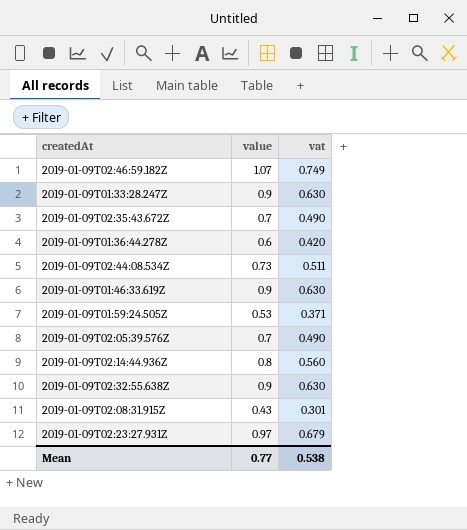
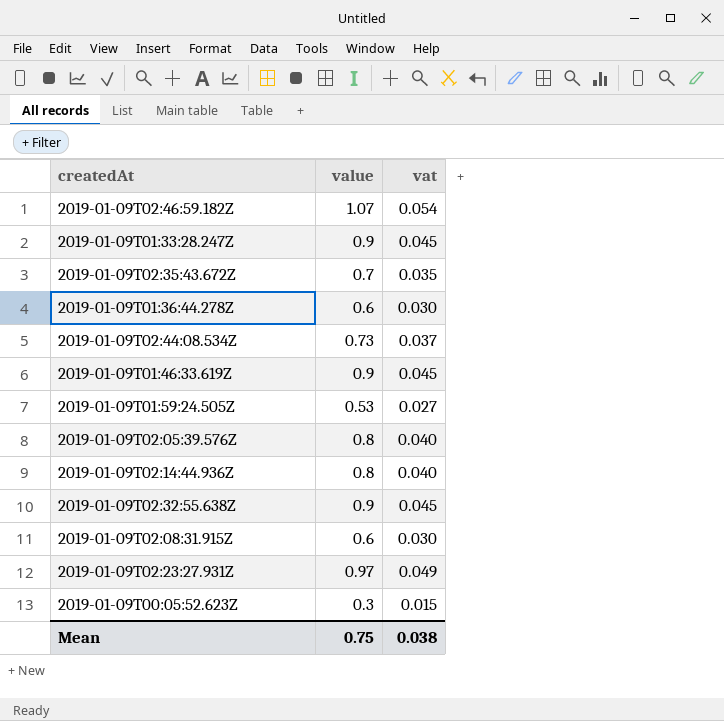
column vat | formula: [value] * 0.7 -> [value] * 0.05
2019-01-09T02:05:39.576Z | value: 0.7 -> 0.8
2019-01-09T02:08:31.915Z | value: 0.43 -> 0.6
row 2019-01-09T00:05:52.623Z: none -> 0.3 | 0.015
Mean | value: 0.77 -> 0.75
Mean | vat: 0.538 -> 0.038

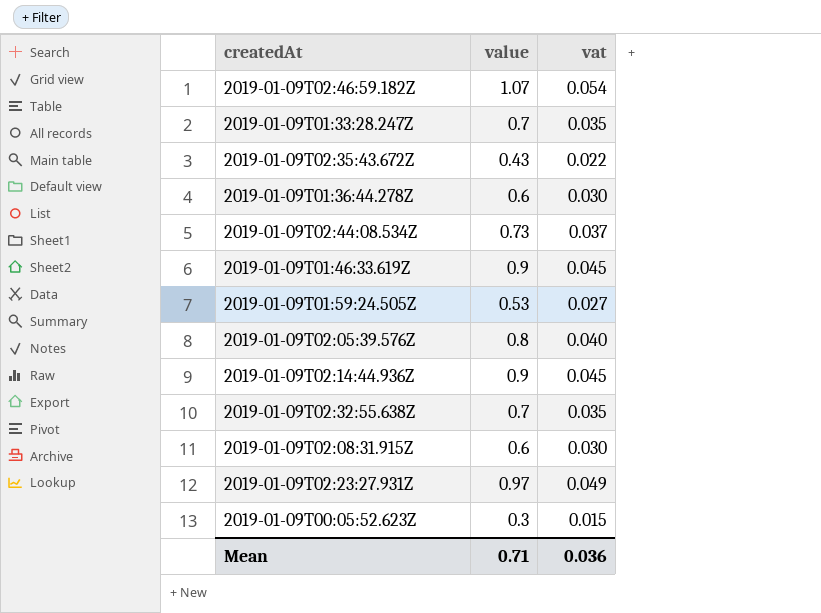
2019-01-09T01:33:28.247Z | value: 0.9 -> 0.7
2019-01-09T01:33:28.247Z | vat: 0.045 -> 0.035
2019-01-09T02:35:43.672Z | value: 0.7 -> 0.43
2019-01-09T02:35:43.672Z | vat: 0.035 -> 0.022
2019-01-09T02:14:44.936Z | value: 0.8 -> 0.9
2019-01-09T02:14:44.936Z | vat: 0.040 -> 0.045
2019-01-09T02:32:55.638Z | value: 0.9 -> 0.7
2019-01-09T02:32:55.638Z | vat: 0.045 -> 0.035
Mean | value: 0.75 -> 0.71
Mean | vat: 0.038 -> 0.036

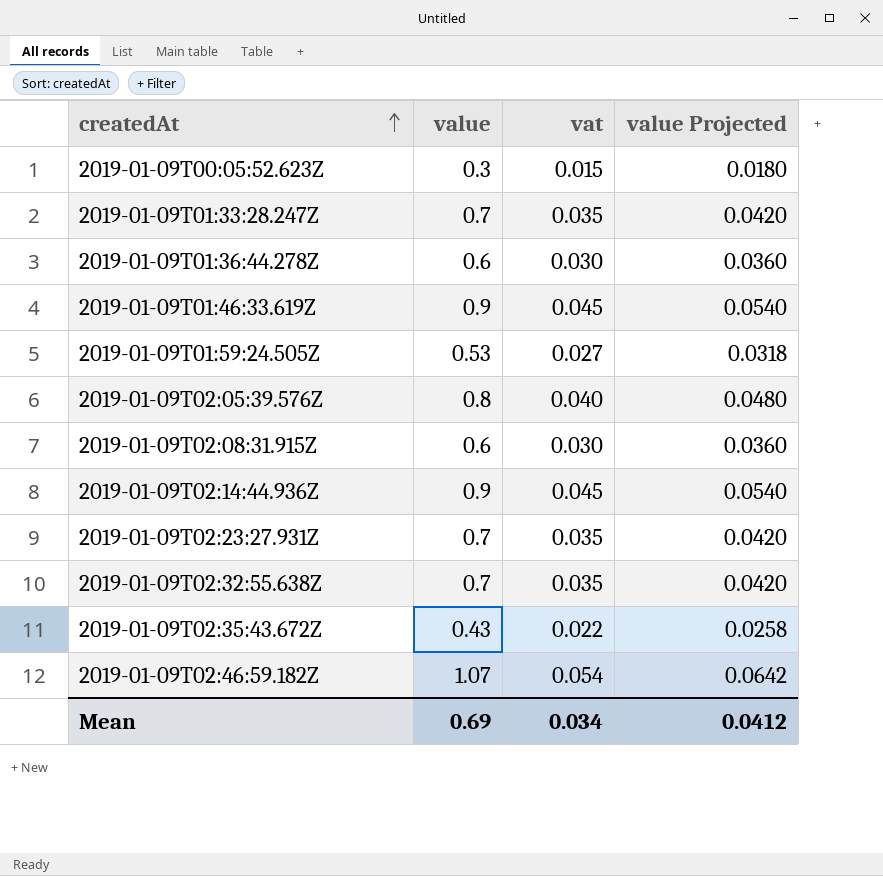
row order: none -> createdAt ascending
column value Projected | formula: none -> [value] * 0.06
row 2019-01-09T02:44:08.534Z: 0.73 | 0.037 -> none
2019-01-09T02:23:27.931Z | value: 0.97 -> 0.7
2019-01-09T02:23:27.931Z | vat: 0.049 -> 0.035
Mean | value: 0.71 -> 0.69
Mean | vat: 0.036 -> 0.034

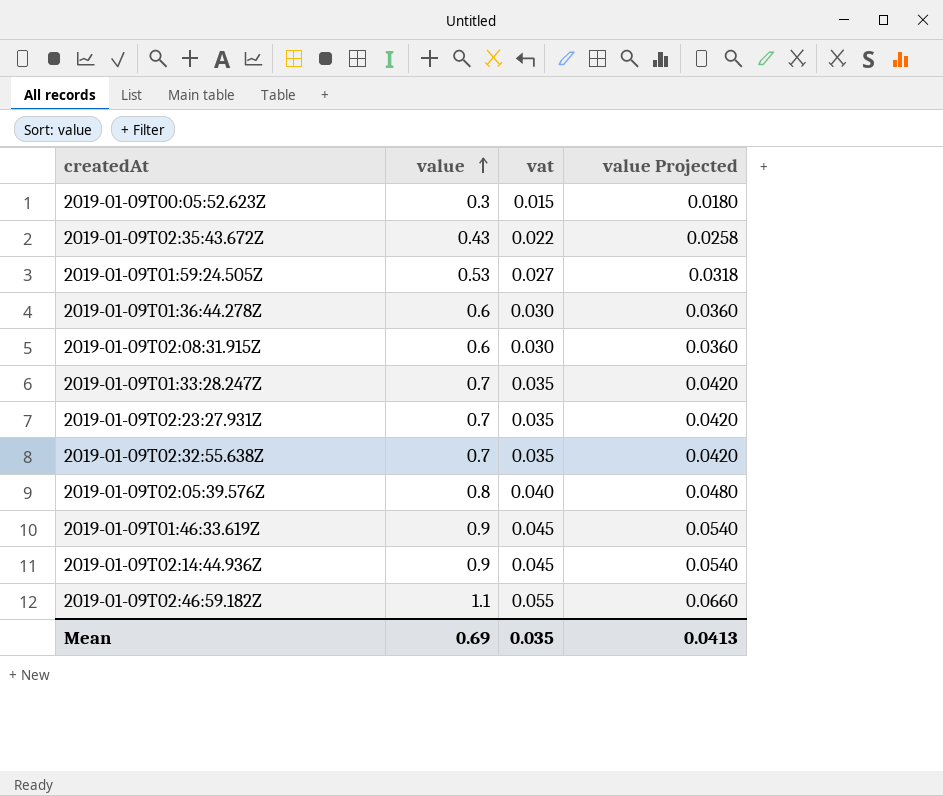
row order: createdAt ascending -> value ascending
2019-01-09T02:46:59.182Z | value: 1.07 -> 1.1
2019-01-09T02:46:59.182Z | vat: 0.054 -> 0.055
2019-01-09T02:46:59.182Z | value Projected: 0.0642 -> 0.0660
Mean | vat: 0.034 -> 0.035
Mean | value Projected: 0.0412 -> 0.0413

